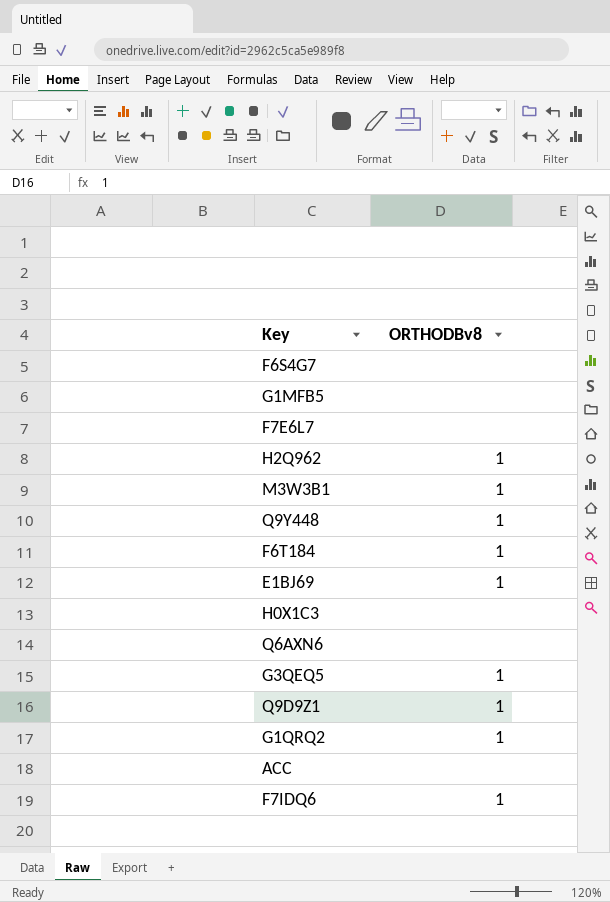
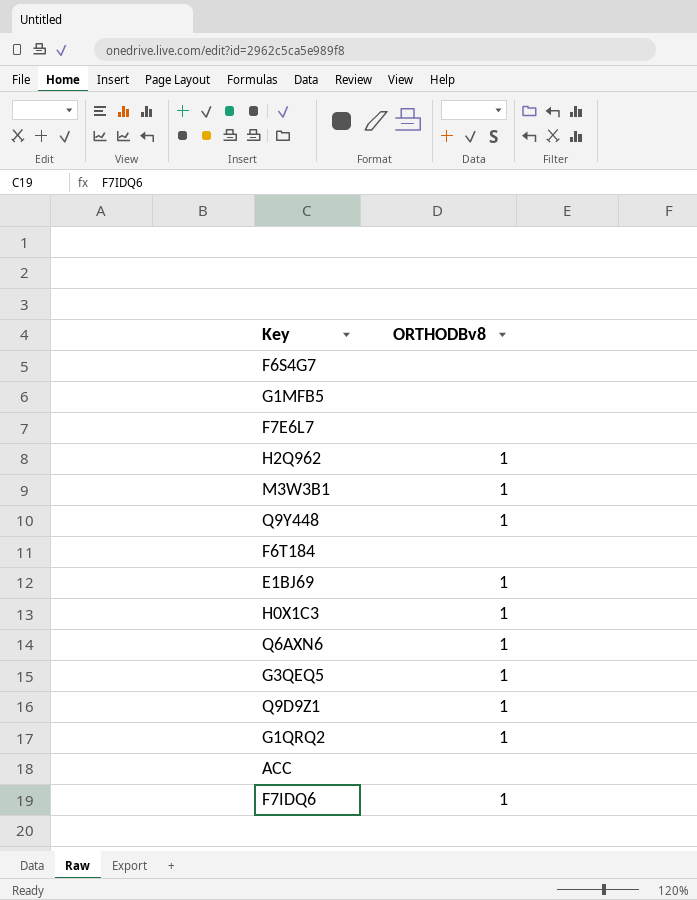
F6T184 | ORTHODBv8: 1 -> none
H0X1C3 | ORTHODBv8: none -> 1
Q6AXN6 | ORTHODBv8: none -> 1

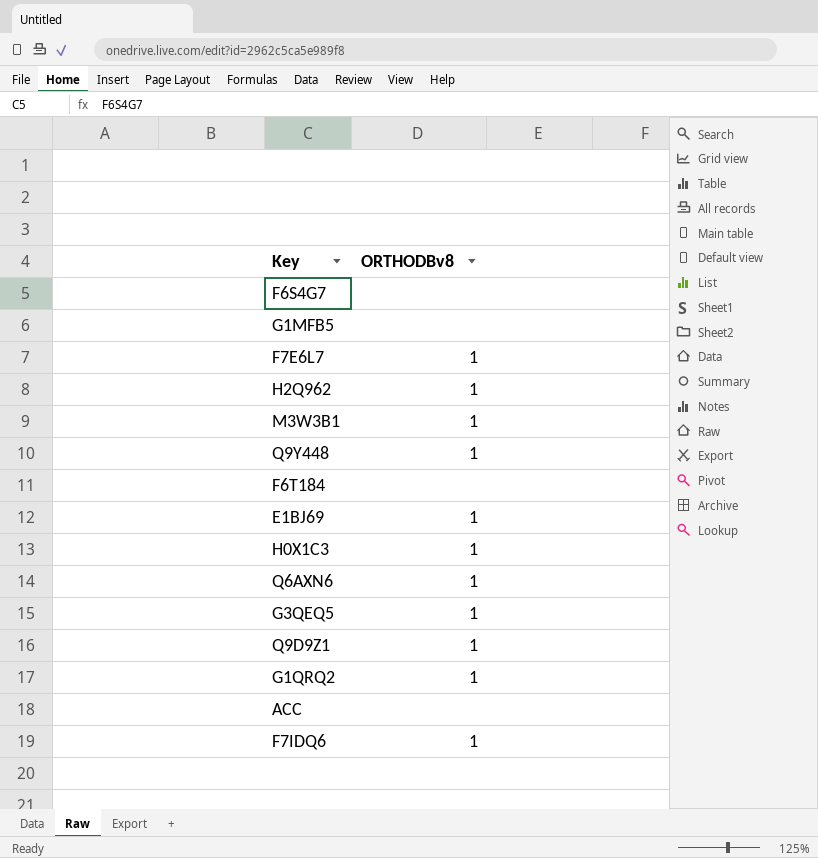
F7E6L7 | ORTHODBv8: none -> 1

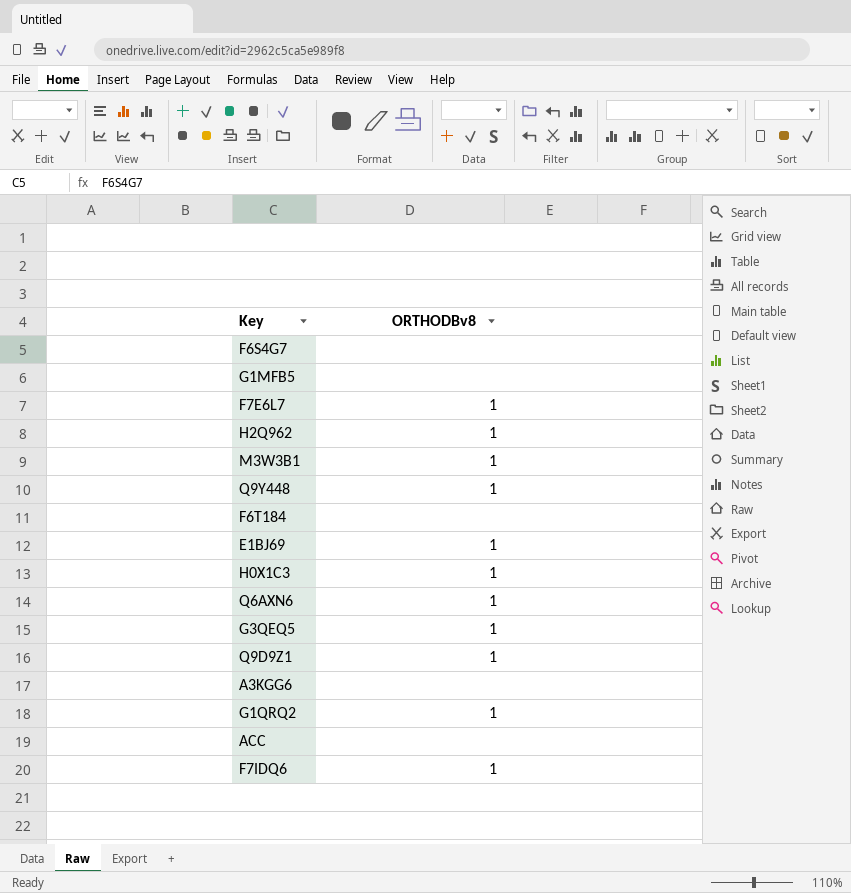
row A3KGG6: none -> none

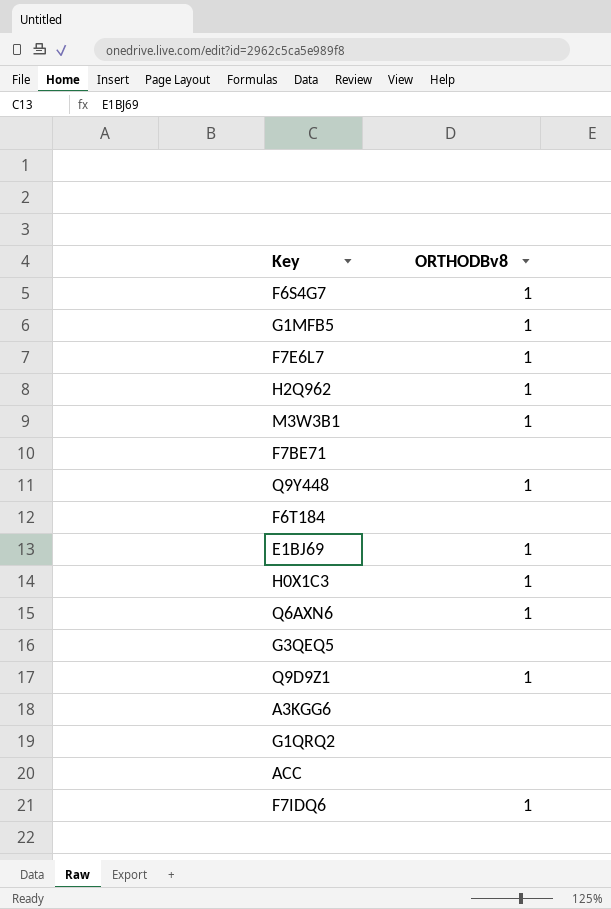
F6S4G7 | ORTHODBv8: none -> 1
G1MFB5 | ORTHODBv8: none -> 1
row F7BE71: none -> none
G3QEQ5 | ORTHODBv8: 1 -> none
G1QRQ2 | ORTHODBv8: 1 -> none

